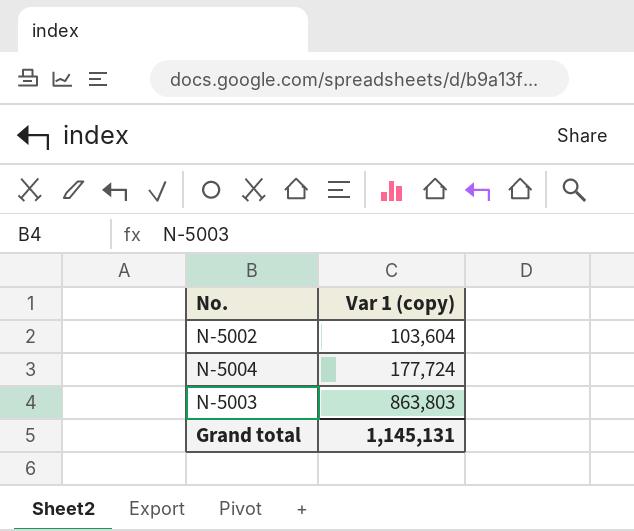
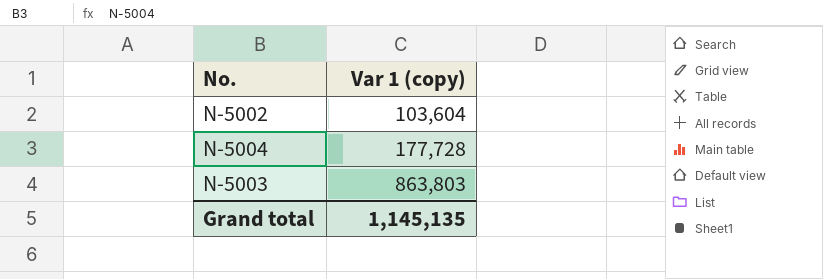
N-5004 | Var 1 (copy): 177,724 -> 177,728
Grand total | Var 1 (copy): 1,145,131 -> 1,145,135

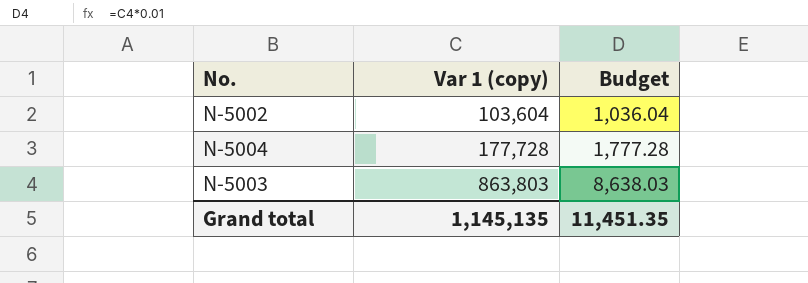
column Budget | formula: none -> [Var 1 (copy)] * 0.01

